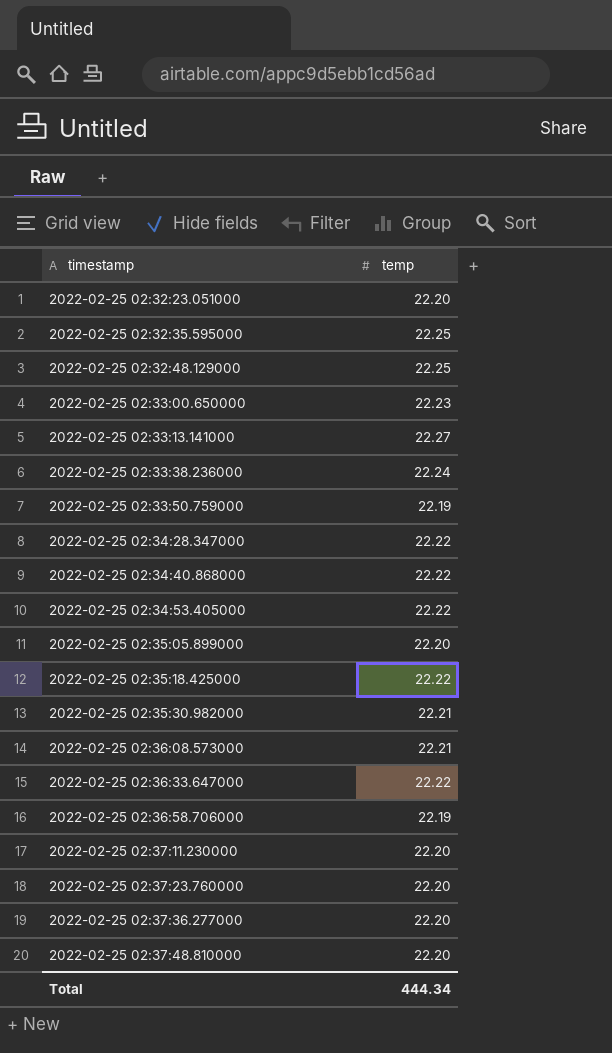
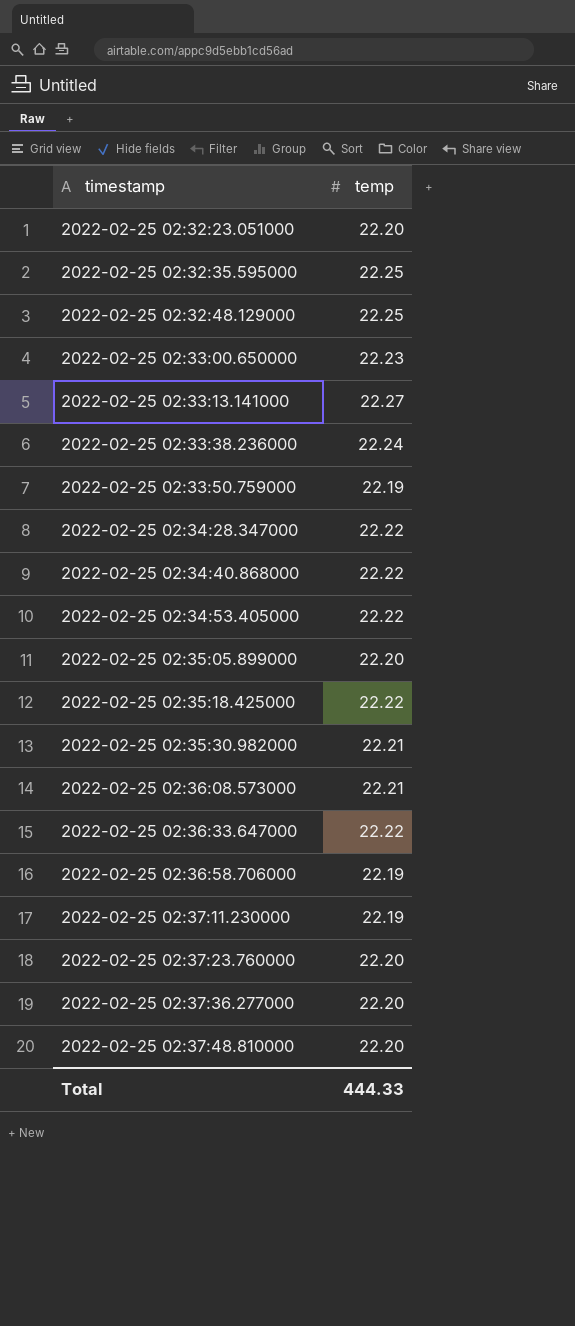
2022-02-25 02:37:11.230000 | temp: 22.20 -> 22.19
Total | temp: 444.34 -> 444.33

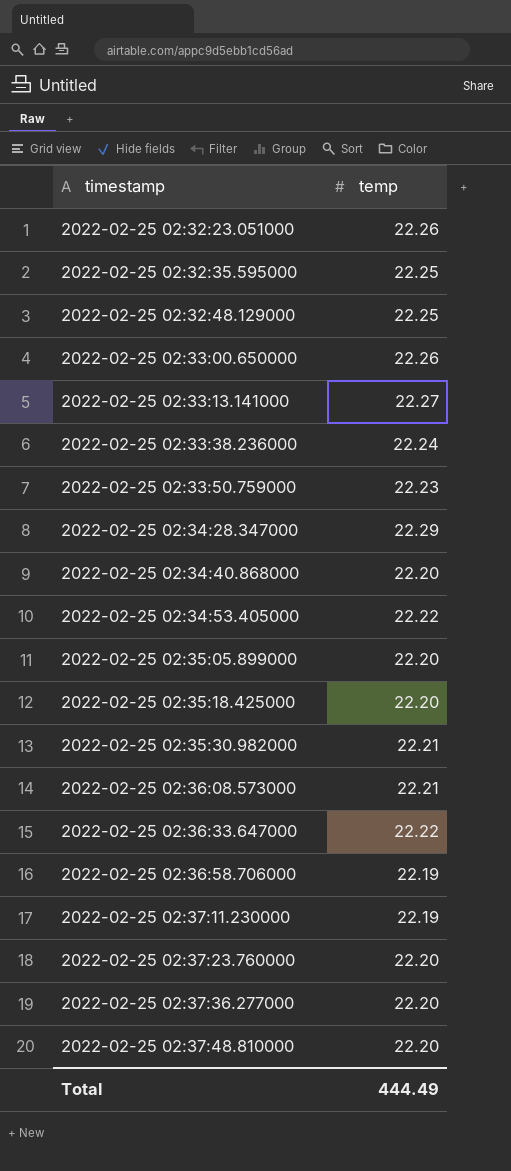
2022-02-25 02:32:23.051000 | temp: 22.20 -> 22.26
2022-02-25 02:33:00.650000 | temp: 22.23 -> 22.26
2022-02-25 02:33:50.759000 | temp: 22.19 -> 22.23
2022-02-25 02:34:28.347000 | temp: 22.22 -> 22.29
2022-02-25 02:34:40.868000 | temp: 22.22 -> 22.20
2022-02-25 02:35:18.425000 | temp: 22.22 -> 22.20
Total | temp: 444.33 -> 444.49

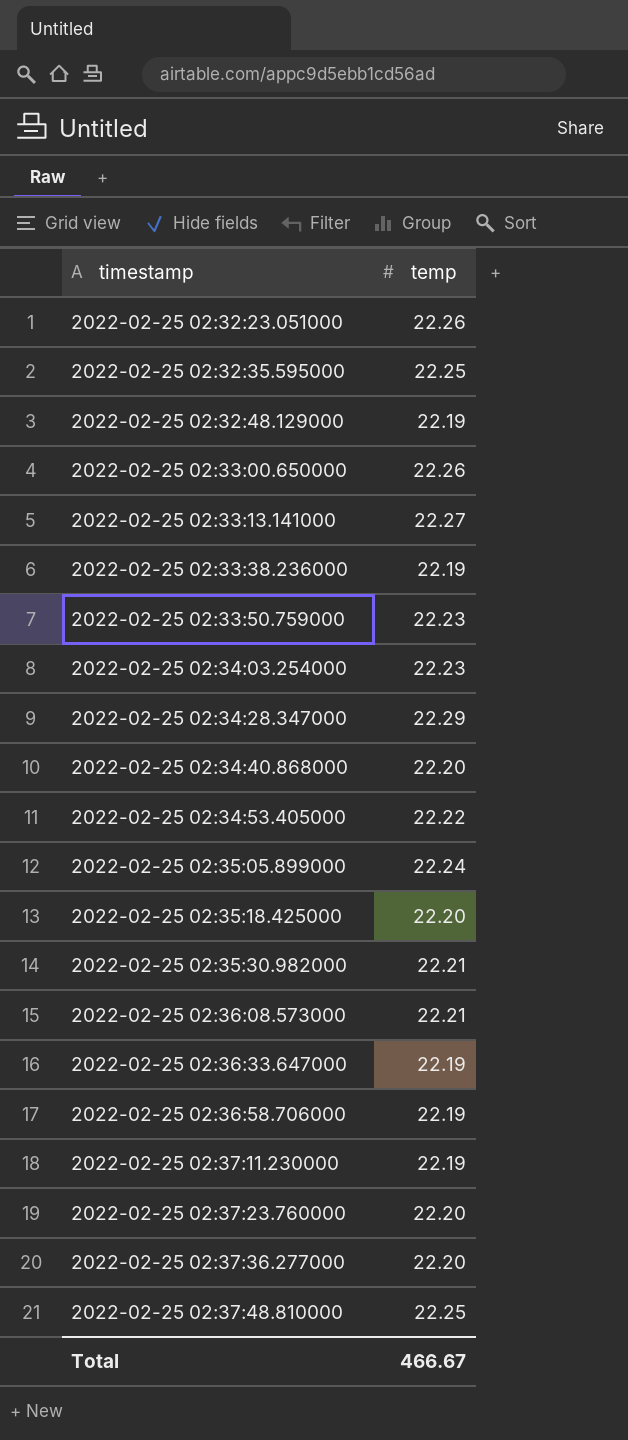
2022-02-25 02:32:48.129000 | temp: 22.25 -> 22.19
2022-02-25 02:33:38.236000 | temp: 22.24 -> 22.19
row 2022-02-25 02:34:03.254000: none -> 22.23
2022-02-25 02:35:05.899000 | temp: 22.20 -> 22.24
2022-02-25 02:36:33.647000 | temp: 22.22 -> 22.19
2022-02-25 02:37:48.810000 | temp: 22.20 -> 22.25
Total | temp: 444.49 -> 466.67

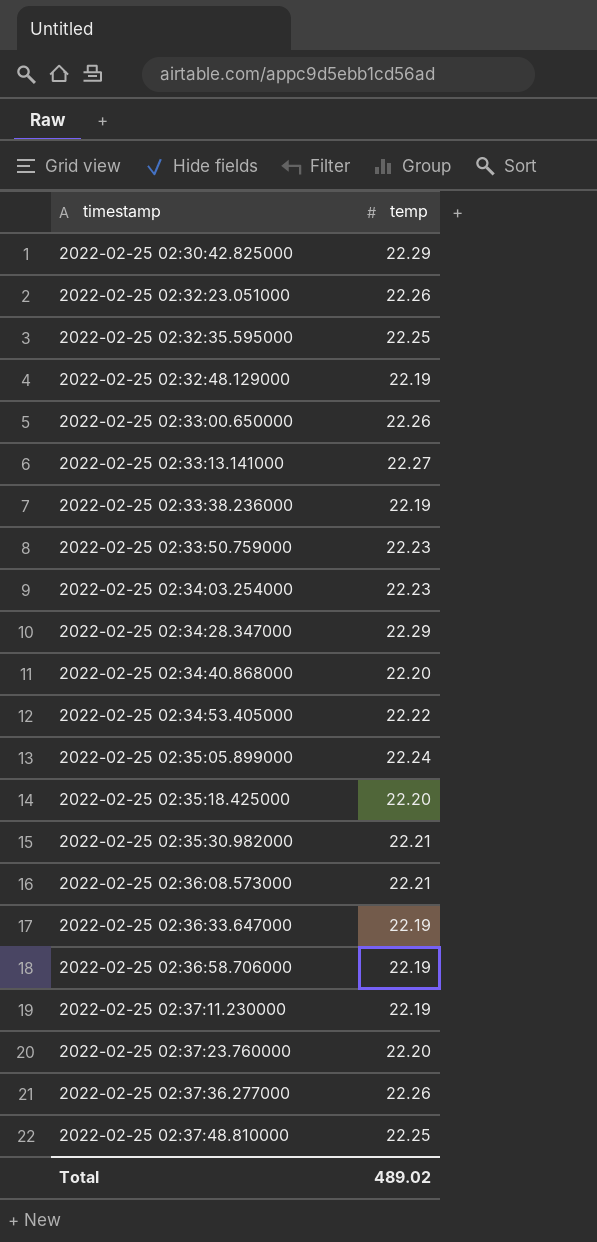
row 2022-02-25 02:30:42.825000: none -> 22.29
2022-02-25 02:37:36.277000 | temp: 22.20 -> 22.26
Total | temp: 466.67 -> 489.02

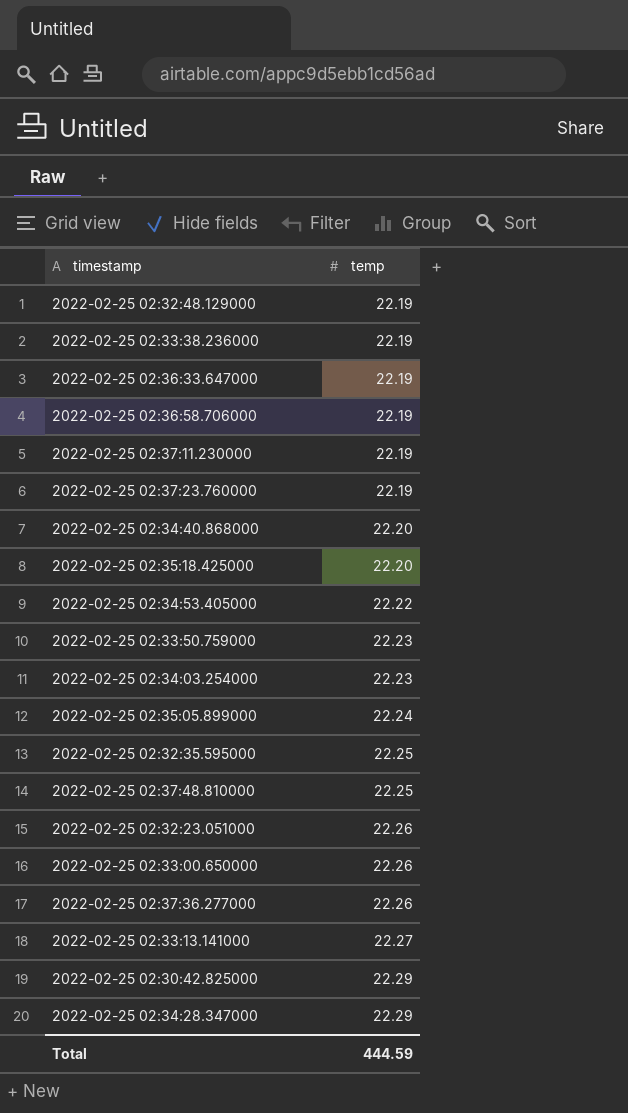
row order: timestamp ascending -> temp ascending
row 2022-02-25 02:35:30.982000: 22.21 -> none
row 2022-02-25 02:36:08.573000: 22.21 -> none
2022-02-25 02:37:23.760000 | temp: 22.20 -> 22.19
Total | temp: 489.02 -> 444.59

